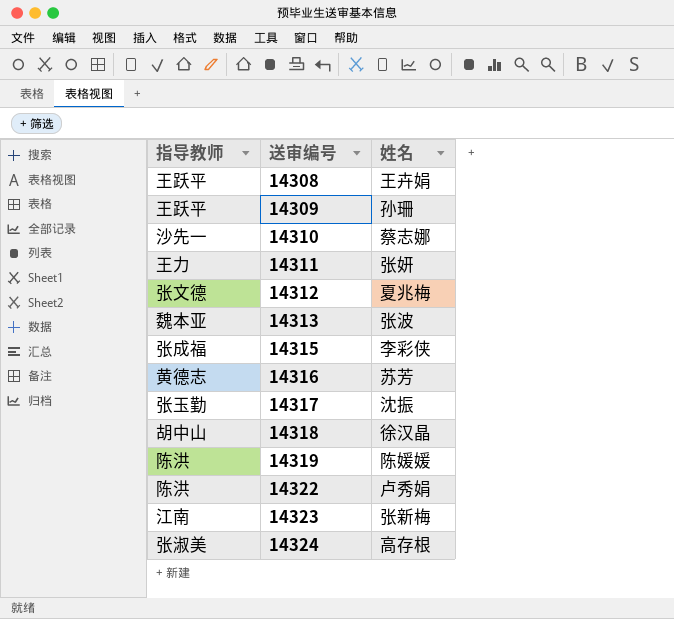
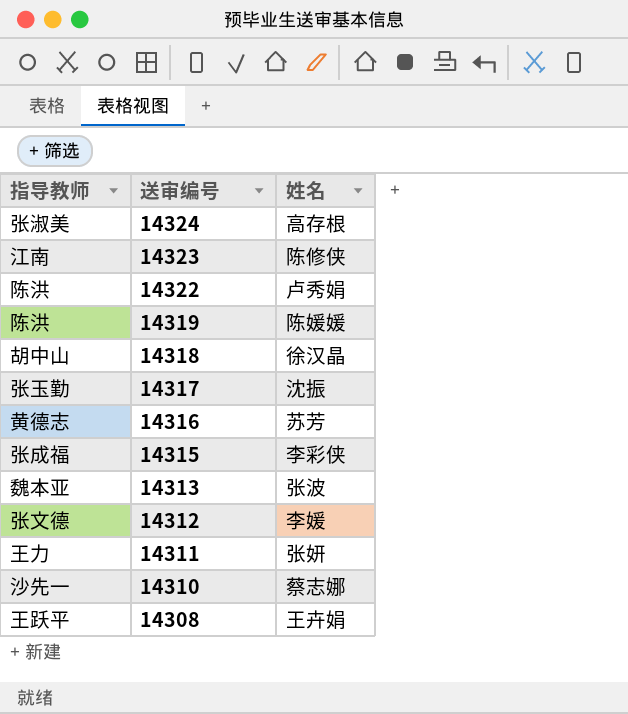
row order: 送审编号 ascending -> 送审编号 descending
row 14309: 王跃平 | 孙珊 -> none
14323 | 姓名: 张新梅 -> 陈修侠
14312 | 姓名: 夏兆梅 -> 李媛

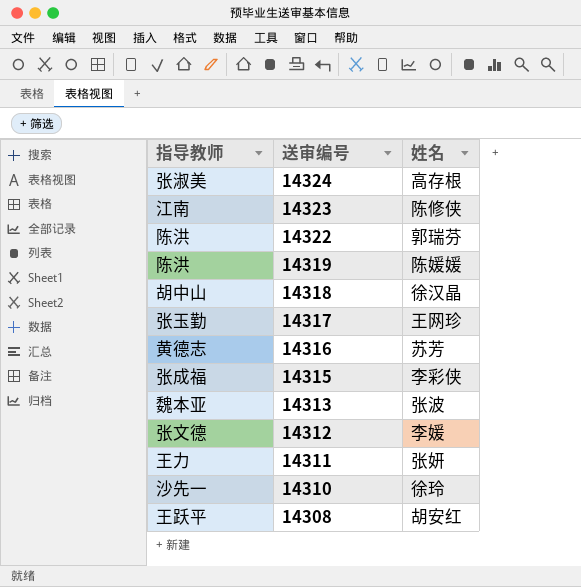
14322 | 姓名: 卢秀娟 -> 郭瑞芬
14317 | 姓名: 沈振 -> 王网珍
14310 | 姓名: 蔡志娜 -> 徐玲
14308 | 姓名: 王卉娟 -> 胡安红

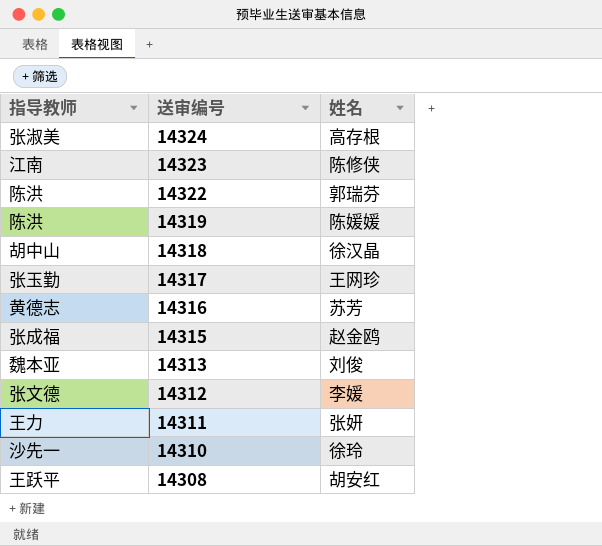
14315 | 姓名: 李彩侠 -> 赵金鸥
14313 | 姓名: 张波 -> 刘俊

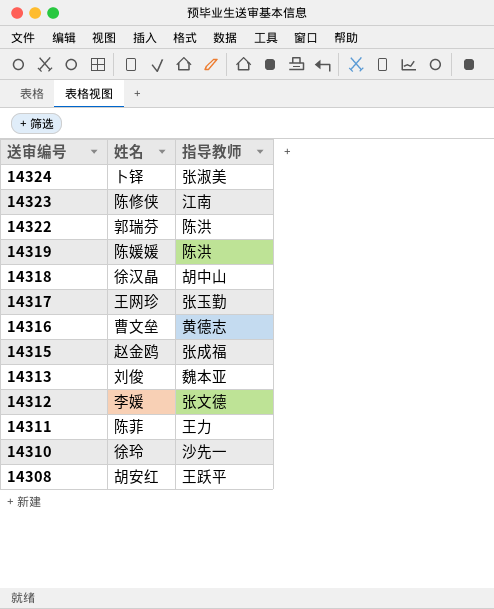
column 指导教师 | position: 1 -> 3
14324 | 姓名: 高存根 -> 卜铎
14316 | 姓名: 苏芳 -> 曹文垒
14311 | 姓名: 张妍 -> 陈菲

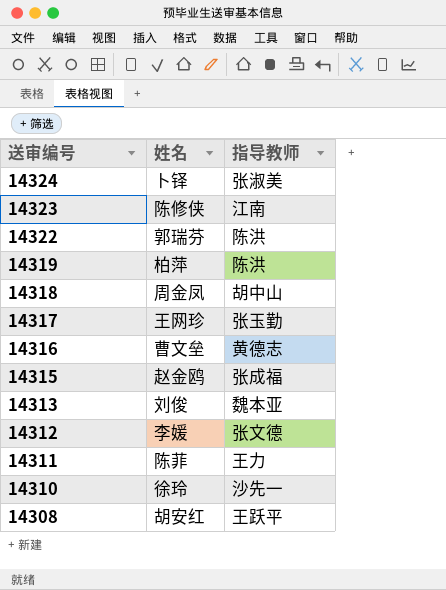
14319 | 姓名: 陈媛媛 -> 柏萍
14318 | 姓名: 徐汉晶 -> 周金凤

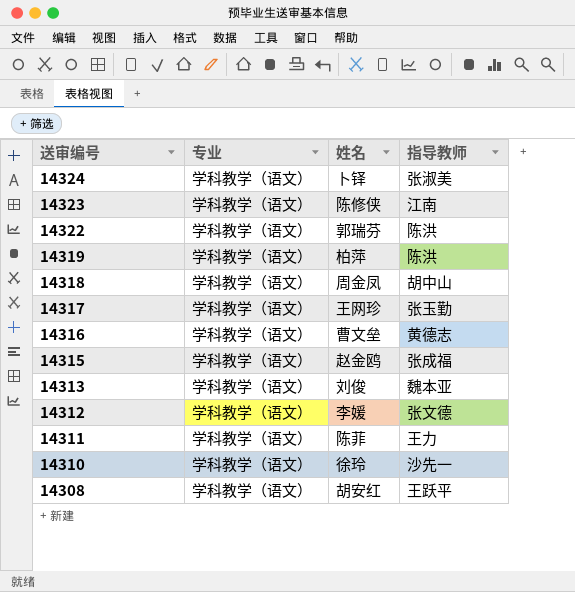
column 专业 | position: none -> 2

